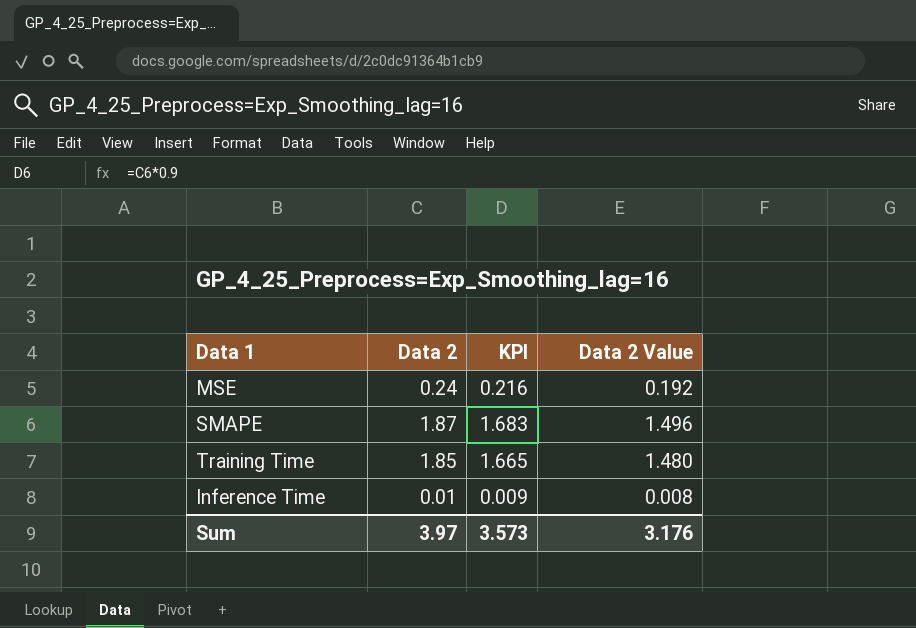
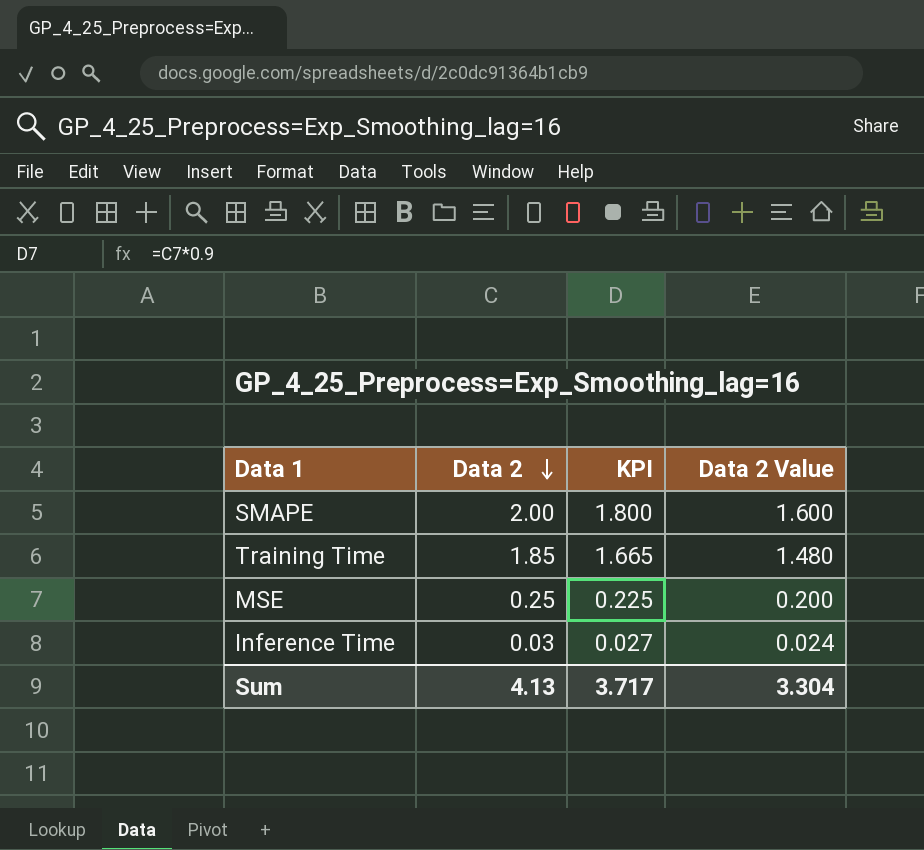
row order: none -> Data 2 descending
SMAPE | Data 2: 1.87 -> 2.00
SMAPE | KPI: 1.683 -> 1.800
SMAPE | Data 2 Value: 1.496 -> 1.600
MSE | Data 2: 0.24 -> 0.25
MSE | KPI: 0.216 -> 0.225
MSE | Data 2 Value: 0.192 -> 0.200
Inference Time | Data 2: 0.01 -> 0.03
Inference Time | KPI: 0.009 -> 0.027
Inference Time | Data 2 Value: 0.008 -> 0.024
Sum | Data 2: 3.97 -> 4.13
Sum | KPI: 3.573 -> 3.717
Sum | Data 2 Value: 3.176 -> 3.304

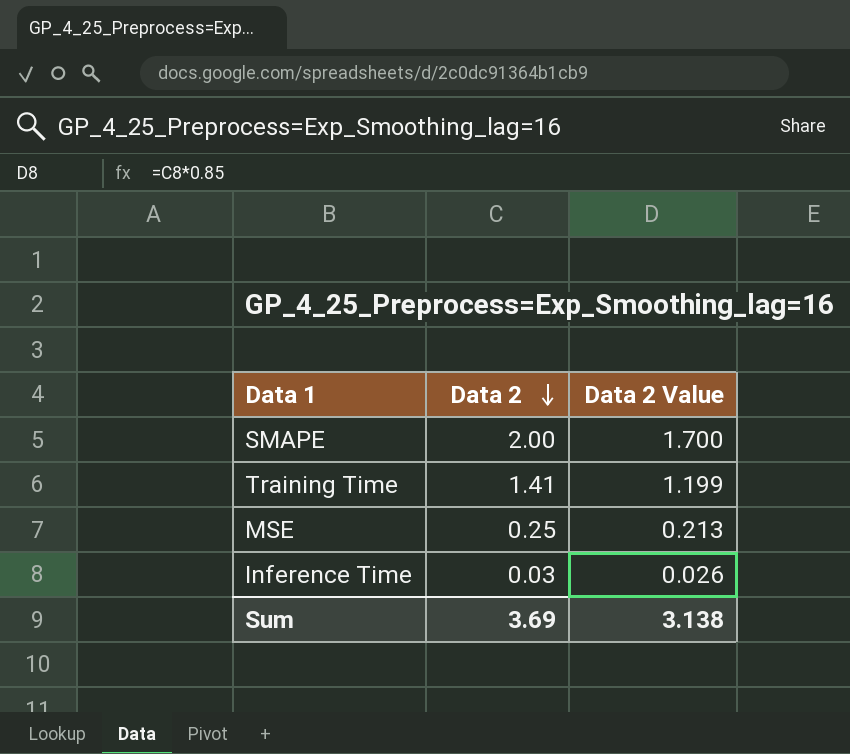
column KPI | formula: [Data 2] * 0.9 -> none
column Data 2 Value | formula: [Data 2] * 0.8 -> [Data 2] * 0.85
Training Time | Data 2: 1.85 -> 1.41
Sum | Data 2: 4.13 -> 3.69
Sum | Data 2 Value: 3.304 -> 3.138

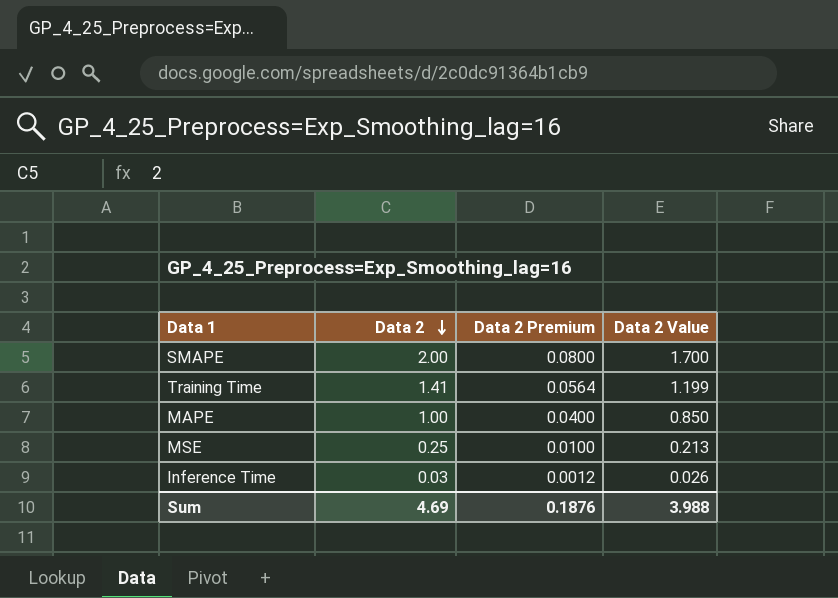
column Data 2 Premium | formula: none -> [Data 2] * 0.04
row MAPE: none -> 1.00 | 0.0400 | 0.850
Sum | Data 2: 3.69 -> 4.69
Sum | Data 2 Value: 3.138 -> 3.988

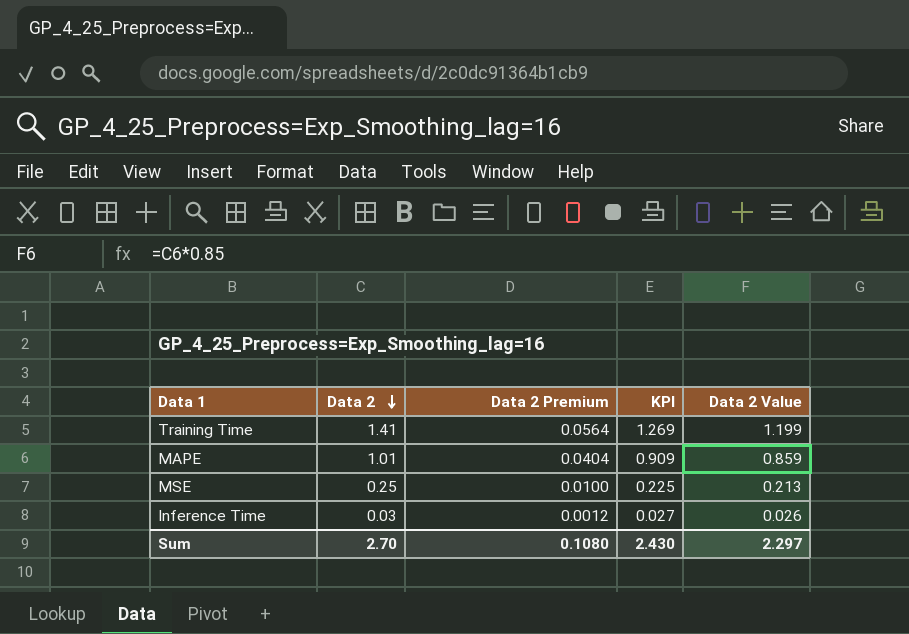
column KPI | formula: none -> [Data 2] * 0.9
row SMAPE: 2.00 | 0.0800 | 1.700 -> none
MAPE | Data 2: 1.00 -> 1.01
MAPE | Data 2 Premium: 0.0400 -> 0.0404
MAPE | Data 2 Value: 0.850 -> 0.859
Sum | Data 2: 4.69 -> 2.70
Sum | Data 2 Premium: 0.1876 -> 0.1080
Sum | Data 2 Value: 3.988 -> 2.297

